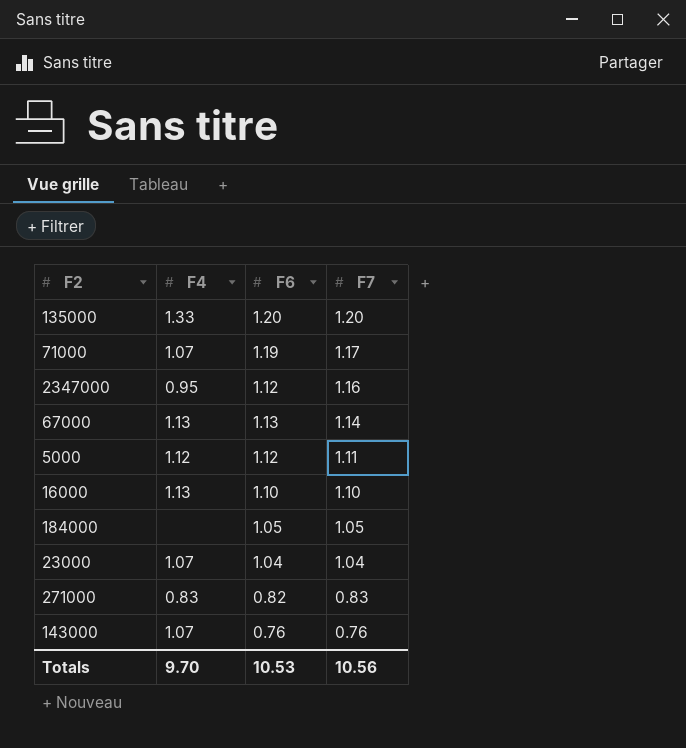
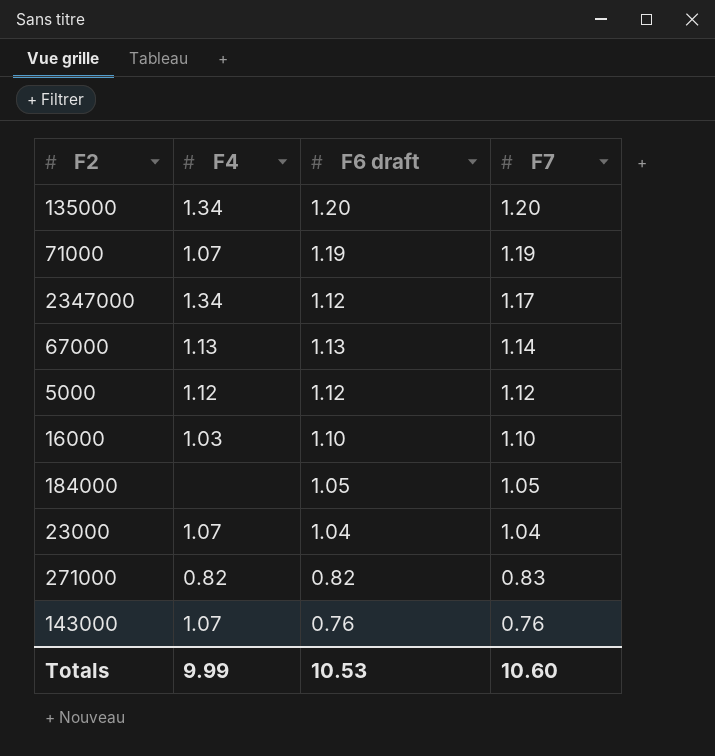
column name: F6 -> F6 draft
135000 | F4: 1.33 -> 1.34
71000 | F7: 1.17 -> 1.19
2347000 | F4: 0.95 -> 1.34
2347000 | F7: 1.16 -> 1.17
5000 | F7: 1.11 -> 1.12
16000 | F4: 1.13 -> 1.03
271000 | F4: 0.83 -> 0.82
Totals | F4: 9.70 -> 9.99
Totals | F7: 10.56 -> 10.60

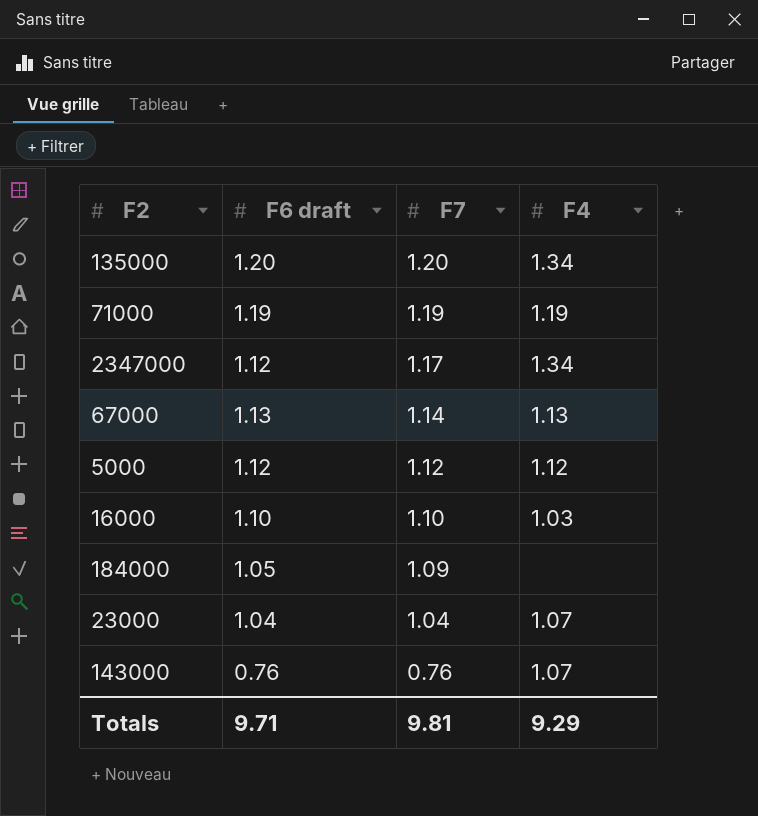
column F4 | position: 2 -> 4
row 271000: 0.82 | 0.82 | 0.83 -> none
71000 | F4: 1.07 -> 1.19
184000 | F7: 1.05 -> 1.09
Totals | F6 draft: 10.53 -> 9.71
Totals | F7: 10.60 -> 9.81
Totals | F4: 9.99 -> 9.29

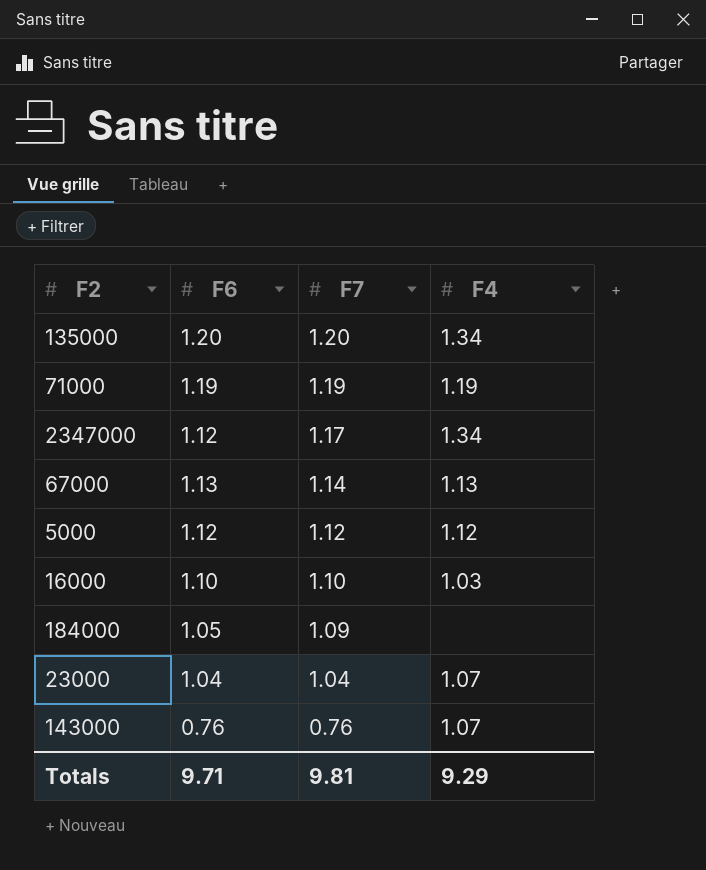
column name: F6 draft -> F6

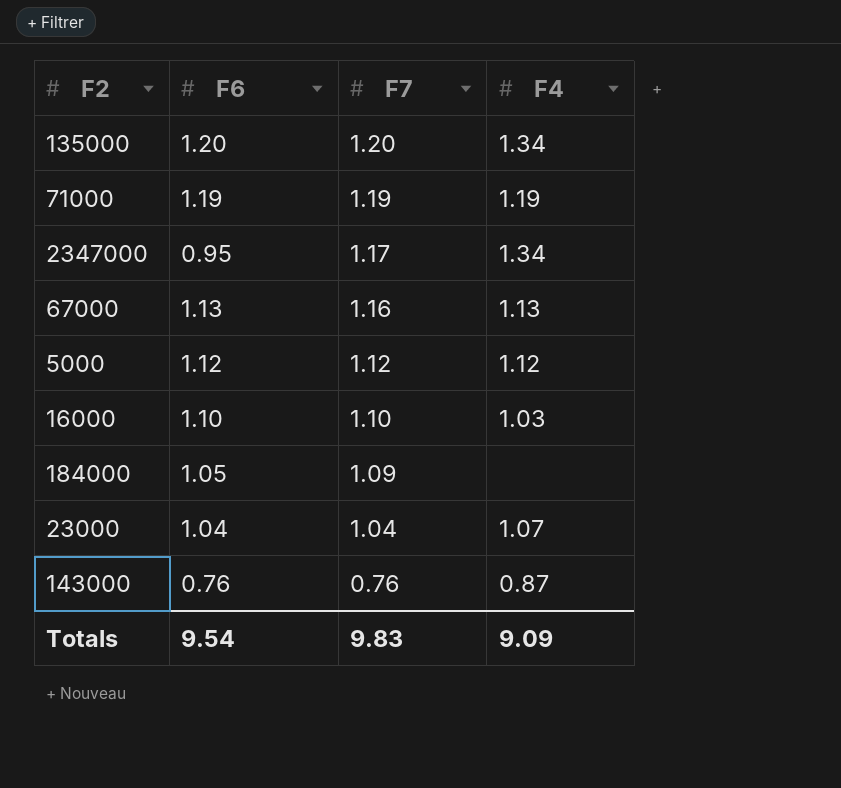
2347000 | F6: 1.12 -> 0.95
67000 | F7: 1.14 -> 1.16
143000 | F4: 1.07 -> 0.87
Totals | F6: 9.71 -> 9.54
Totals | F7: 9.81 -> 9.83
Totals | F4: 9.29 -> 9.09

